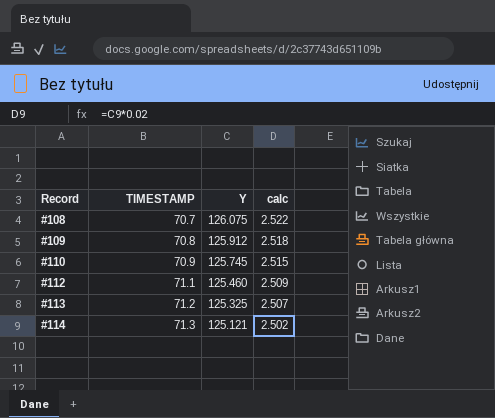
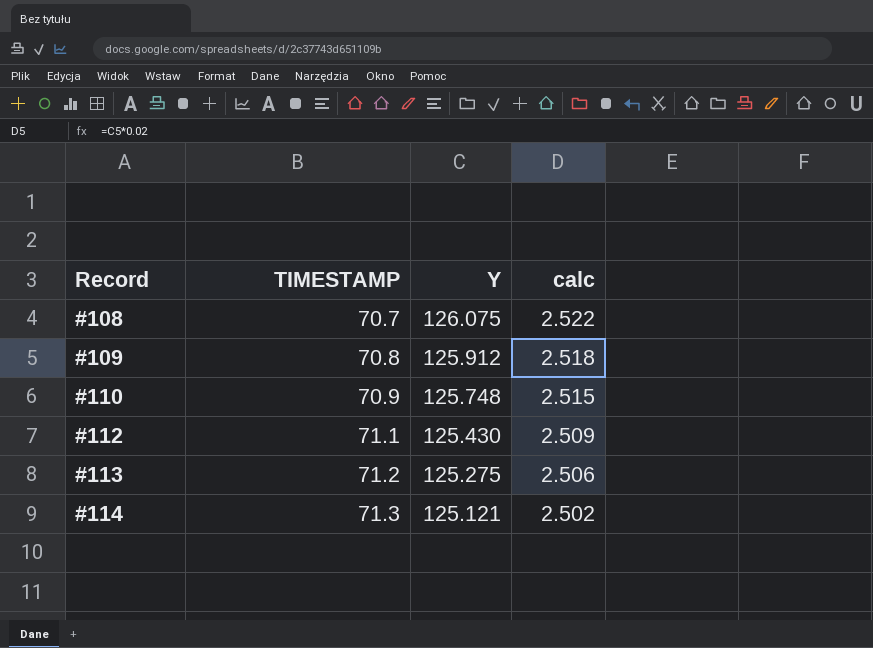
#110 | Y: 125.745 -> 125.748
#112 | Y: 125.460 -> 125.430
#113 | Y: 125.325 -> 125.275
#113 | calc: 2.507 -> 2.506

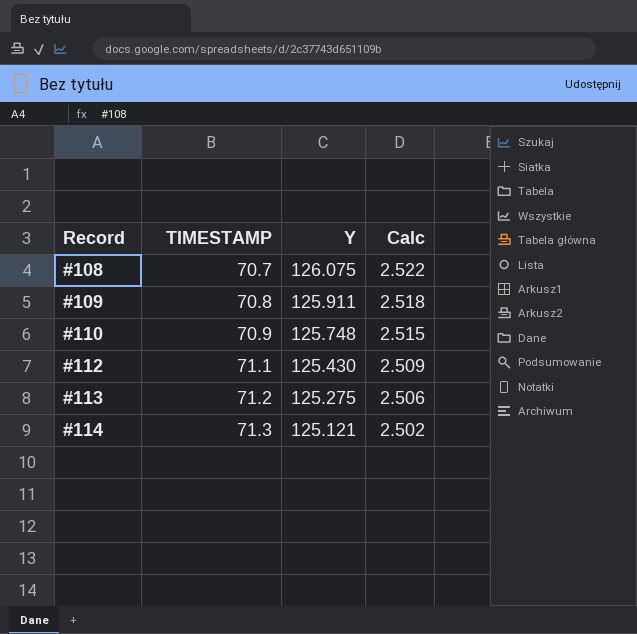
column name: calc -> Calc
#109 | Y: 125.912 -> 125.911

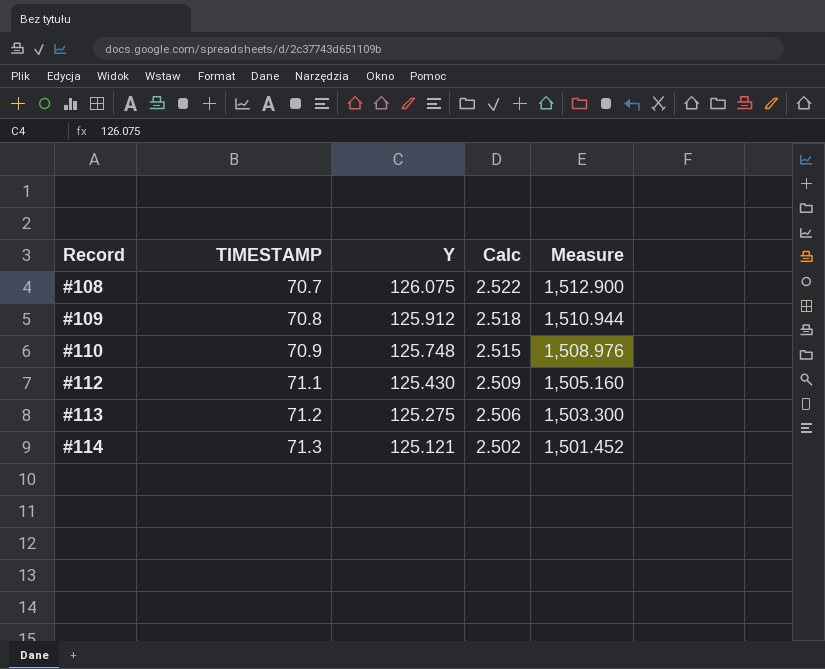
column Measure | formula: none -> [Y] * 12
#109 | Y: 125.911 -> 125.912

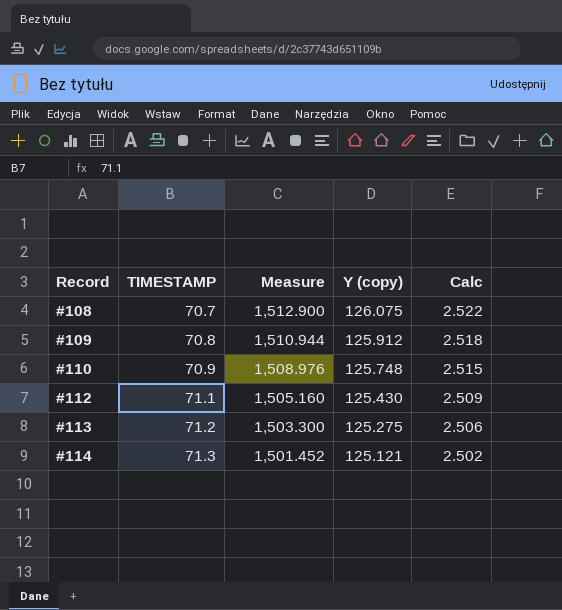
column Measure | position: 5 -> 3
column name: Y -> Y (copy)

